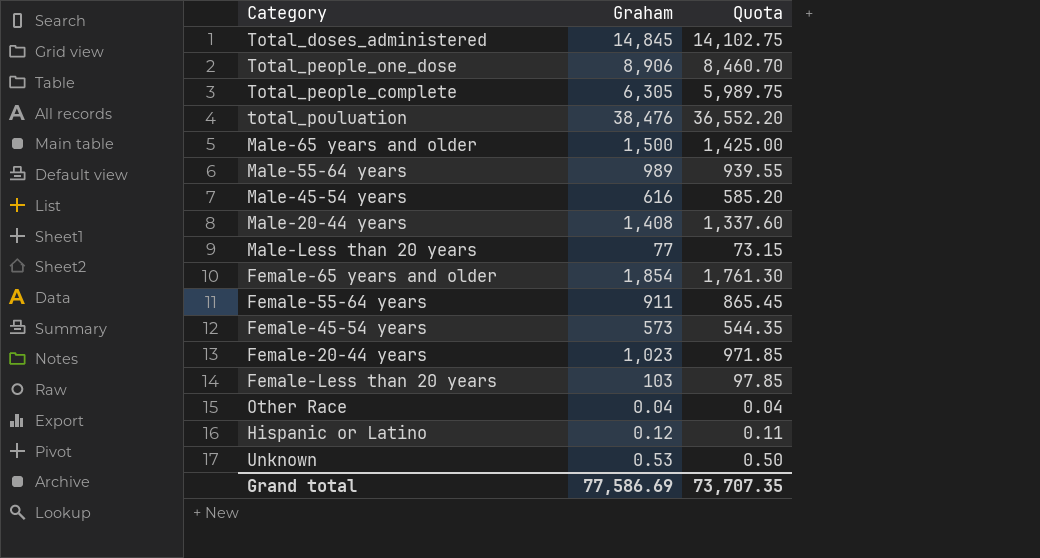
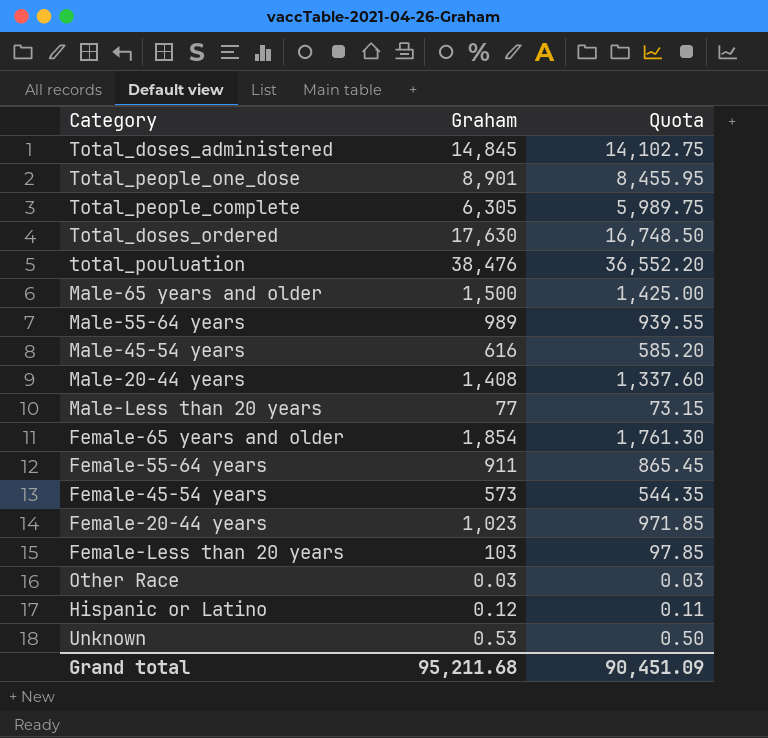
Total_people_one_dose | Graham: 8,906 -> 8,901
Total_people_one_dose | Quota: 8,460.70 -> 8,455.95
row Total_doses_ordered: none -> 17,630 | 16,748.50
Other Race | Graham: 0.04 -> 0.03
Other Race | Quota: 0.04 -> 0.03
Grand total | Graham: 77,586.69 -> 95,211.68
Grand total | Quota: 73,707.35 -> 90,451.09

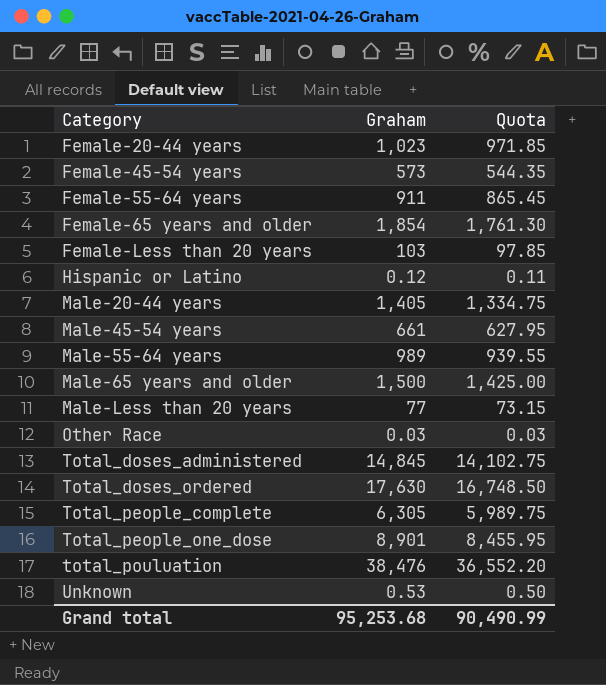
row order: none -> Category ascending
Male-20-44 years | Graham: 1,408 -> 1,405
Male-20-44 years | Quota: 1,337.60 -> 1,334.75
Male-45-54 years | Graham: 616 -> 661
Male-45-54 years | Quota: 585.20 -> 627.95
Grand total | Graham: 95,211.68 -> 95,253.68
Grand total | Quota: 90,451.09 -> 90,490.99

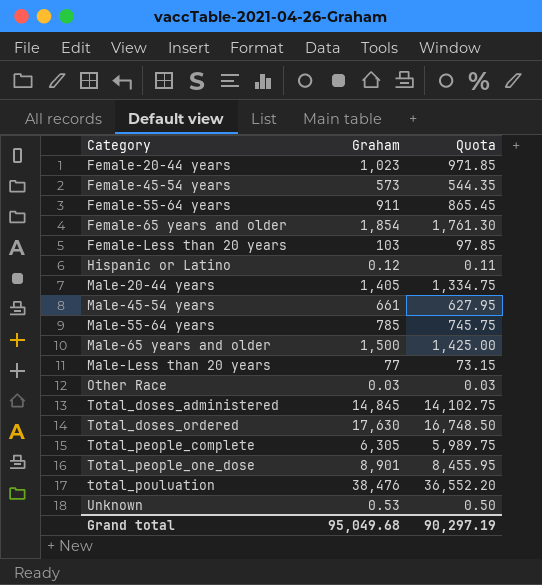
Male-55-64 years | Graham: 989 -> 785
Male-55-64 years | Quota: 939.55 -> 745.75
Grand total | Graham: 95,253.68 -> 95,049.68
Grand total | Quota: 90,490.99 -> 90,297.19

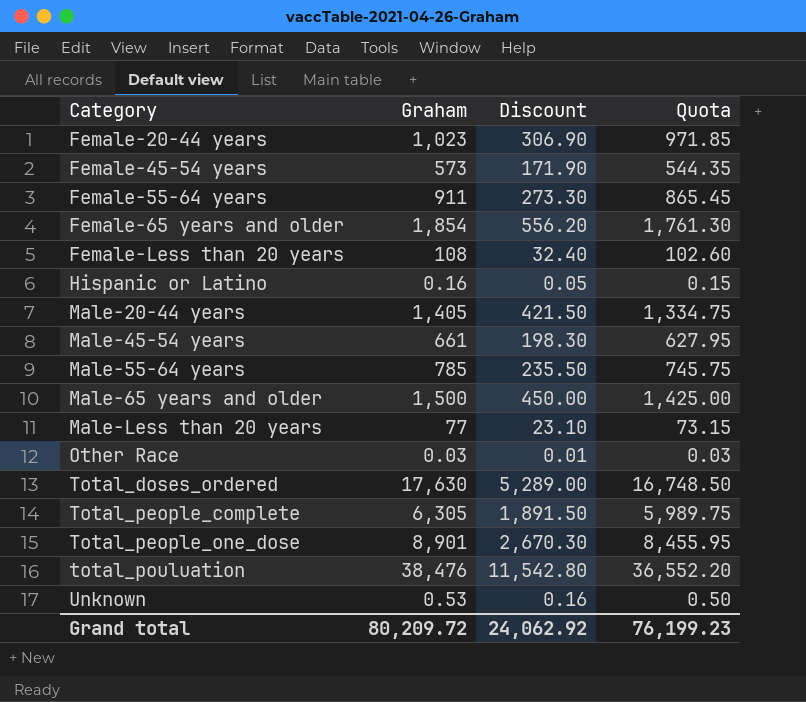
column Discount | formula: none -> [Graham] * 0.3
row Total_doses_administered: 14,845 | 14,102.75 -> none
Female-Less than 20 years | Graham: 103 -> 108
Female-Less than 20 years | Quota: 97.85 -> 102.60
Hispanic or Latino | Graham: 0.12 -> 0.16
Hispanic or Latino | Quota: 0.11 -> 0.15
Grand total | Graham: 95,049.68 -> 80,209.72
Grand total | Quota: 90,297.19 -> 76,199.23

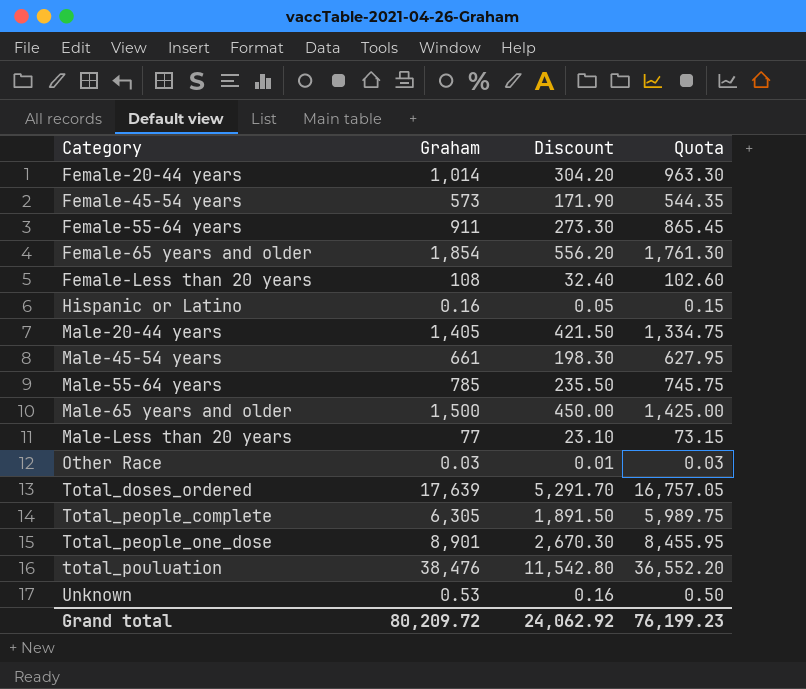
Female-20-44 years | Graham: 1,023 -> 1,014
Female-20-44 years | Discount: 306.90 -> 304.20
Female-20-44 years | Quota: 971.85 -> 963.30
Total_doses_ordered | Graham: 17,630 -> 17,639
Total_doses_ordered | Discount: 5,289.00 -> 5,291.70
Total_doses_ordered | Quota: 16,748.50 -> 16,757.05

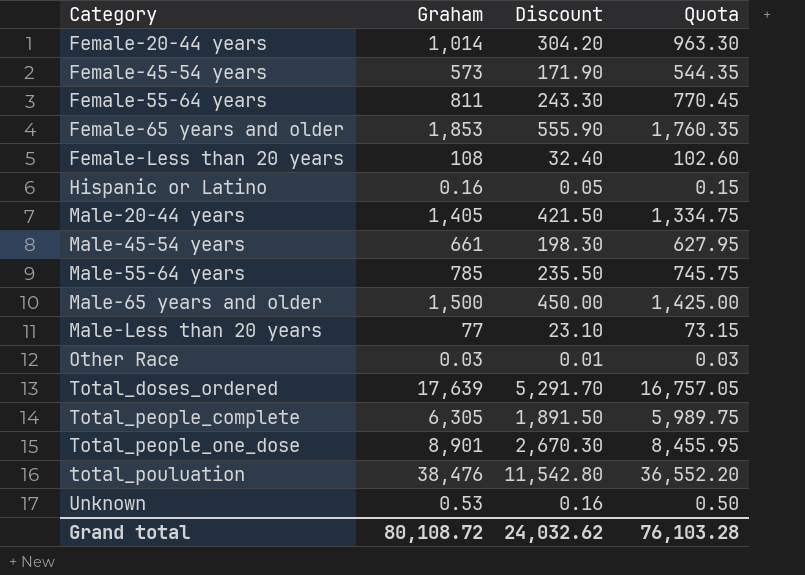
Female-55-64 years | Graham: 911 -> 811
Female-55-64 years | Discount: 273.30 -> 243.30
Female-55-64 years | Quota: 865.45 -> 770.45
Female-65 years and older | Graham: 1,854 -> 1,853
Female-65 years and older | Discount: 556.20 -> 555.90
Female-65 years and older | Quota: 1,761.30 -> 1,760.35
Grand total | Graham: 80,209.72 -> 80,108.72
Grand total | Discount: 24,062.92 -> 24,032.62
Grand total | Quota: 76,199.23 -> 76,103.28

